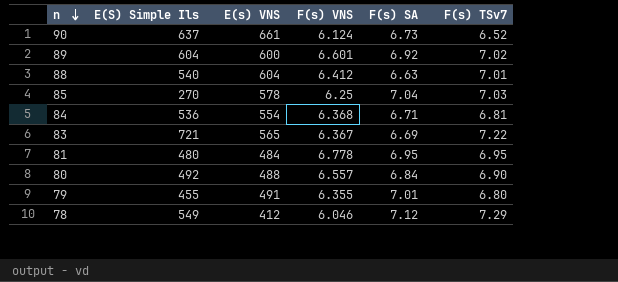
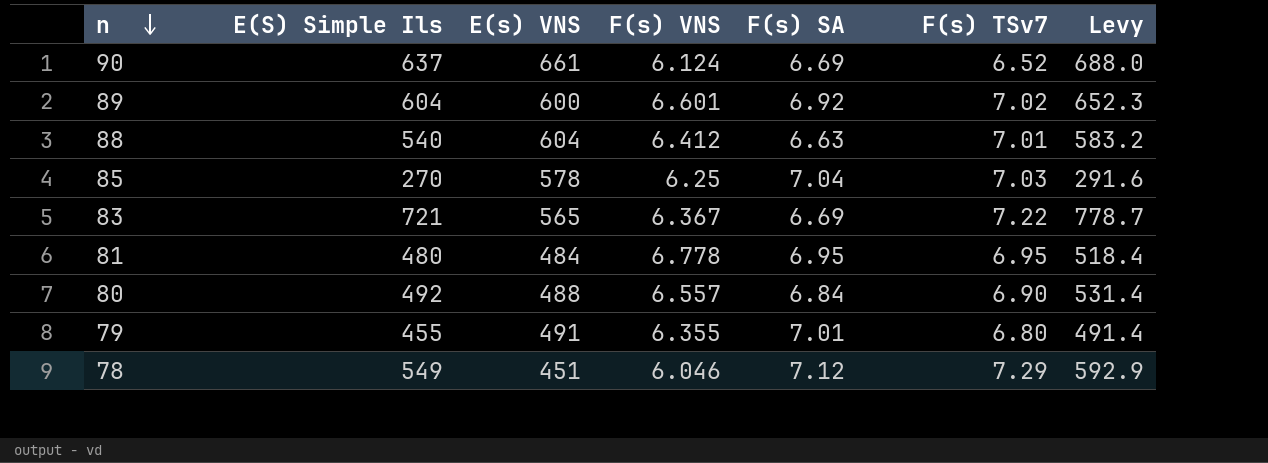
column Levy | formula: none -> [E(S) Simple Ils] * 1.08
row 84: 536 | 554 | 6.368 | 6.71 | 6.81 -> none
90 | F(s) SA: 6.73 -> 6.69
78 | E(s) VNS: 412 -> 451

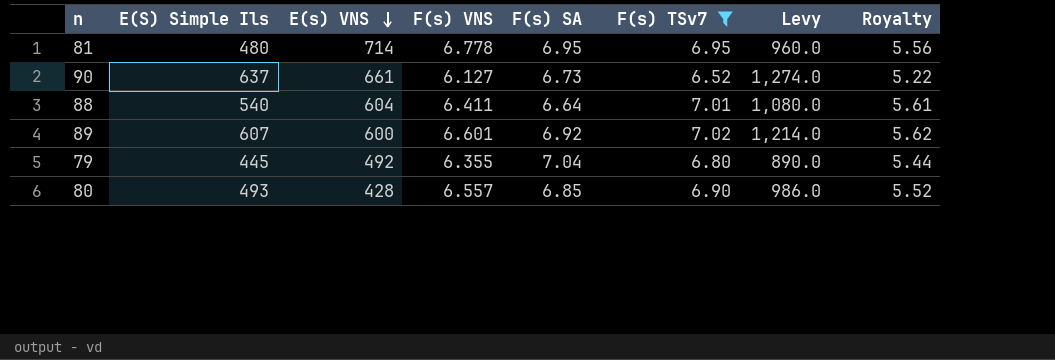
filter: none -> F(s) TSv7 <= 7.02
row order: n descending -> E(s) VNS descending
column Levy | formula: [E(S) Simple Ils] * 1.08 -> [E(S) Simple Ils] * 2
column Royalty | formula: none -> [F(s) TSv7] * 0.8
81 | E(s) VNS: 484 -> 714
90 | F(s) VNS: 6.124 -> 6.127
90 | F(s) SA: 6.69 -> 6.73
88 | F(s) VNS: 6.412 -> 6.411
88 | F(s) SA: 6.63 -> 6.64
89 | E(S) Simple Ils: 604 -> 607
79 | E(S) Simple Ils: 455 -> 445
79 | E(s) VNS: 491 -> 492
79 | F(s) SA: 7.01 -> 7.04
80 | E(S) Simple Ils: 492 -> 493
80 | E(s) VNS: 488 -> 428
80 | F(s) SA: 6.84 -> 6.85

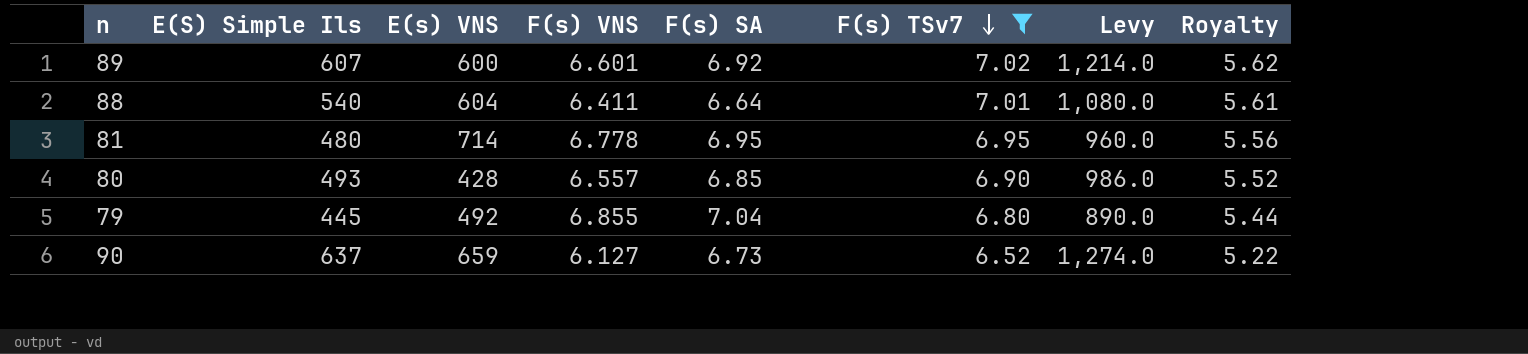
row order: E(s) VNS descending -> F(s) TSv7 descending
79 | F(s) VNS: 6.355 -> 6.855
90 | E(s) VNS: 661 -> 659

